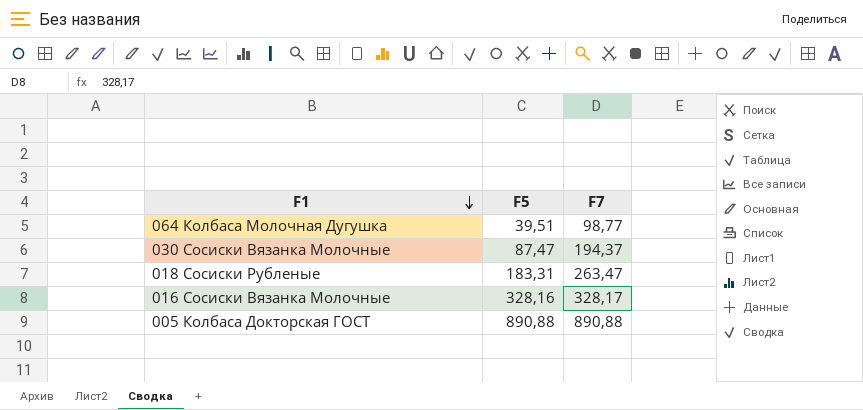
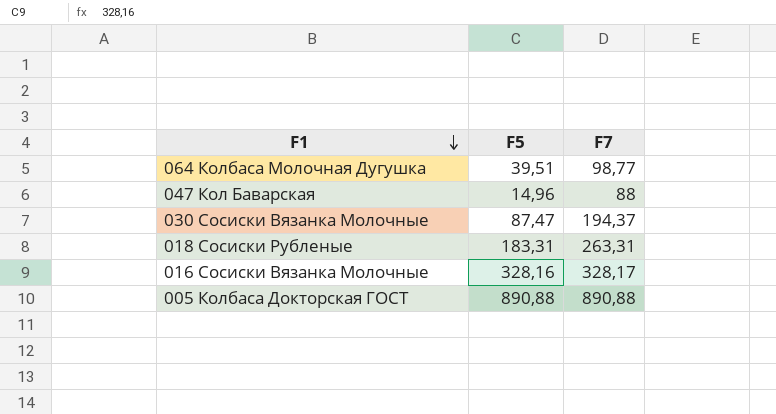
row 047 Кол Баварская: none -> 14,96 | 88
018 Сосиски Рубленые | F7: 263,47 -> 263,31

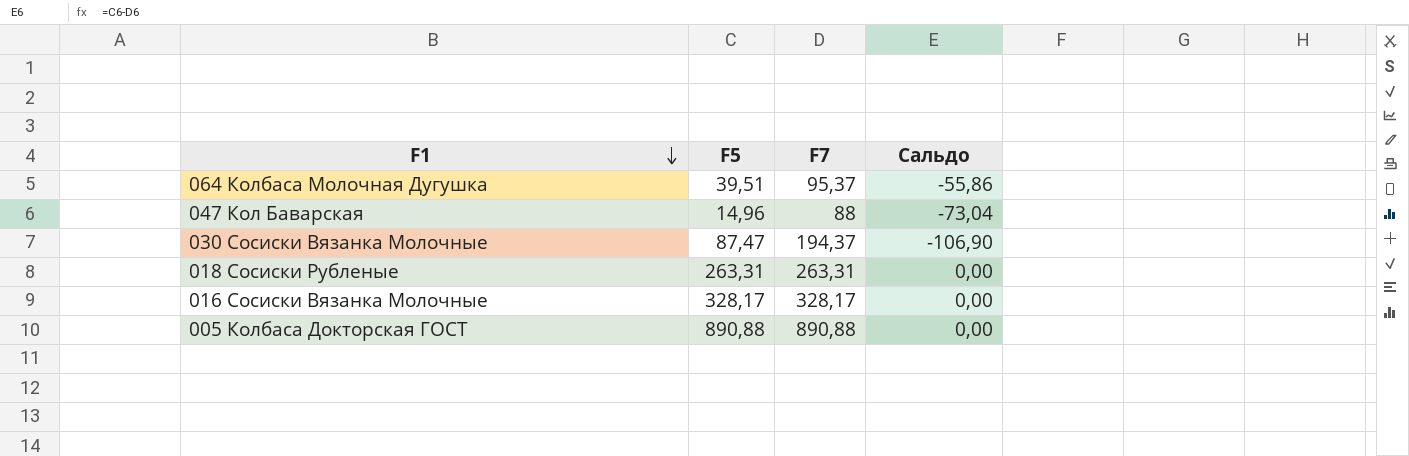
column Сальдо | formula: none -> [F5] - [F7]
064 Колбаса Молочная Дугушка | F7: 98,77 -> 95,37
018 Сосиски Рубленые | F5: 183,31 -> 263,31
016 Сосиски Вязанка Молочные | F5: 328,16 -> 328,17

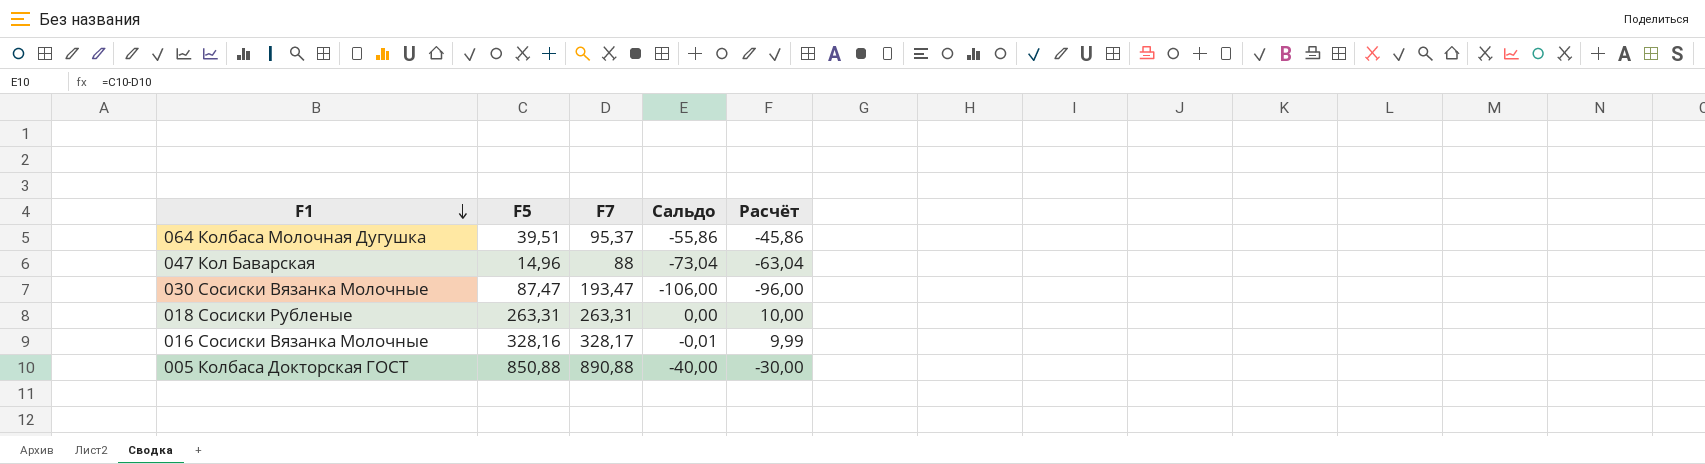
column Расчёт | formula: none -> [Сальдо] + 10
030 Сосиски Вязанка Молочные | F7: 194,37 -> 193,47
030 Сосиски Вязанка Молочные | Сальдо: -106,90 -> -106,00
016 Сосиски Вязанка Молочные | F5: 328,17 -> 328,16
016 Сосиски Вязанка Молочные | Сальдо: 0,00 -> -0,01
005 Колбаса Докторская ГОСТ | F5: 890,88 -> 850,88
005 Колбаса Докторская ГОСТ | Сальдо: 0,00 -> -40,00

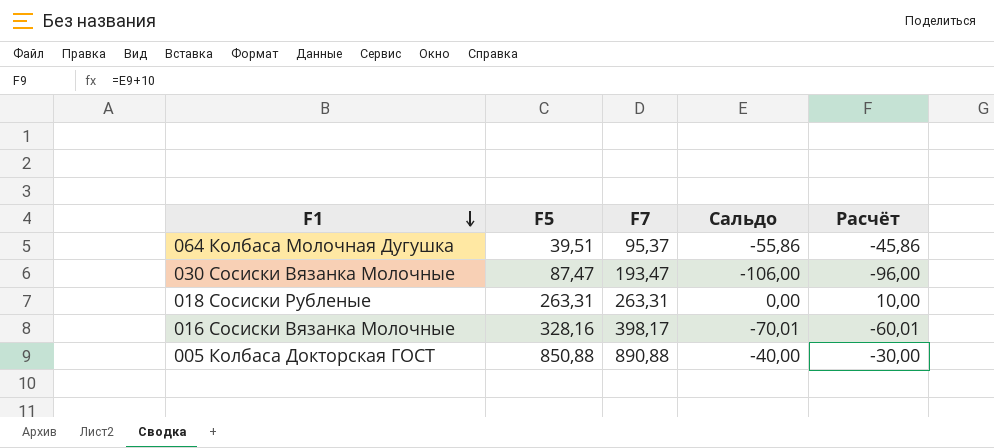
row 047 Кол Баварская: 14,96 | 88 | -73,04 | -63,04 -> none
016 Сосиски Вязанка Молочные | F7: 328,17 -> 398,17
016 Сосиски Вязанка Молочные | Сальдо: -0,01 -> -70,01
016 Сосиски Вязанка Молочные | Расчёт: 9,99 -> -60,01

